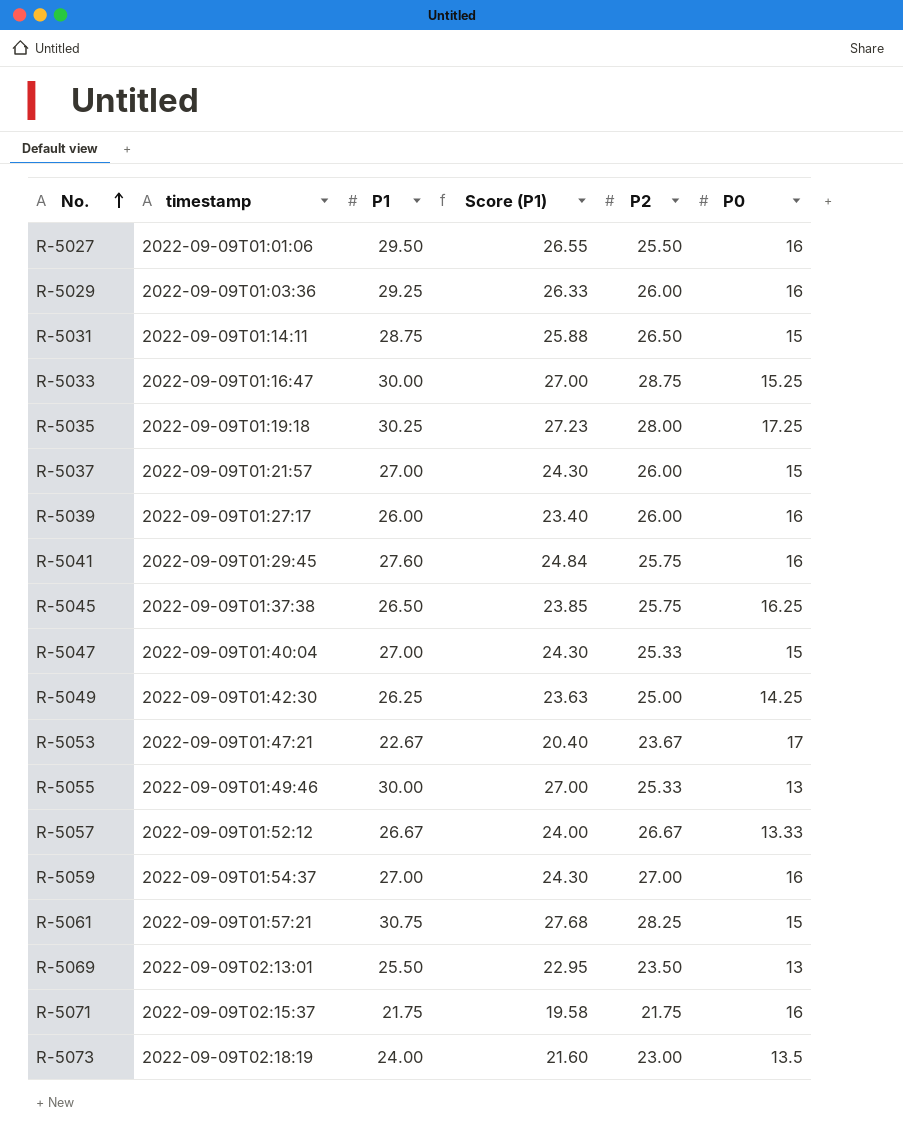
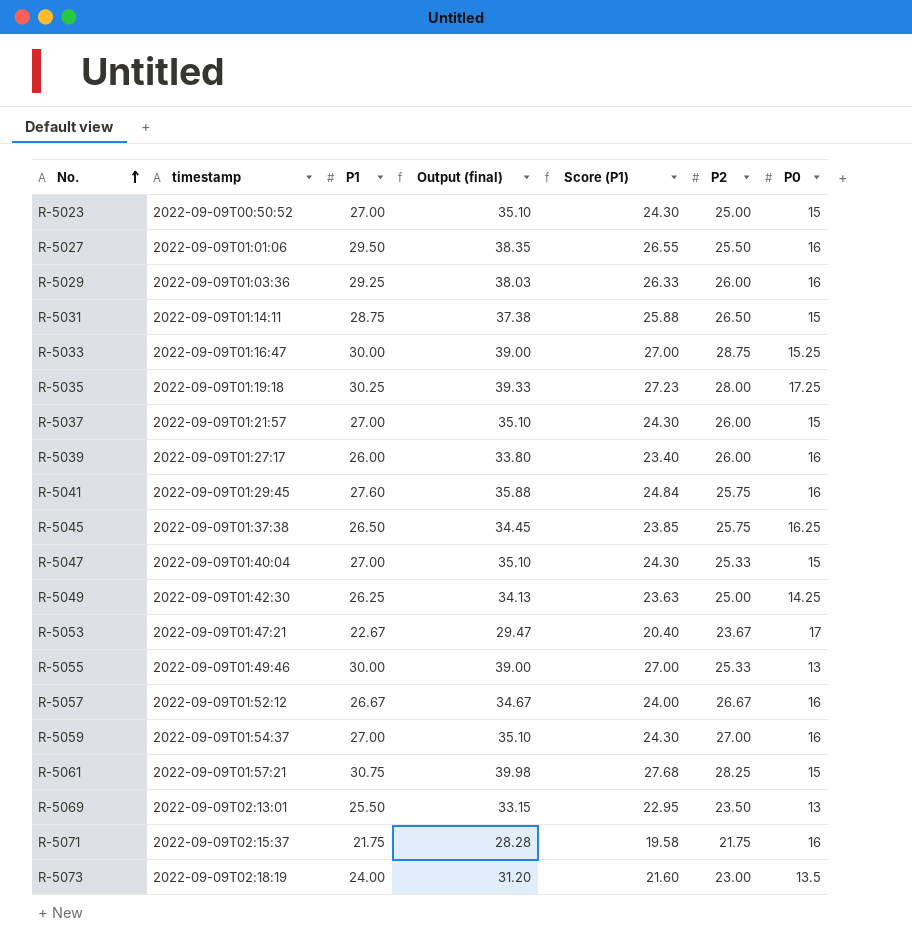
column Output (final) | formula: none -> [P1] * 1.3
row R-5023: none -> 2022-09-09T00:50:52 | 27.00 | 35.10 | 24.30 | 25.00 | 15
R-5057 | P0: 13.33 -> 16

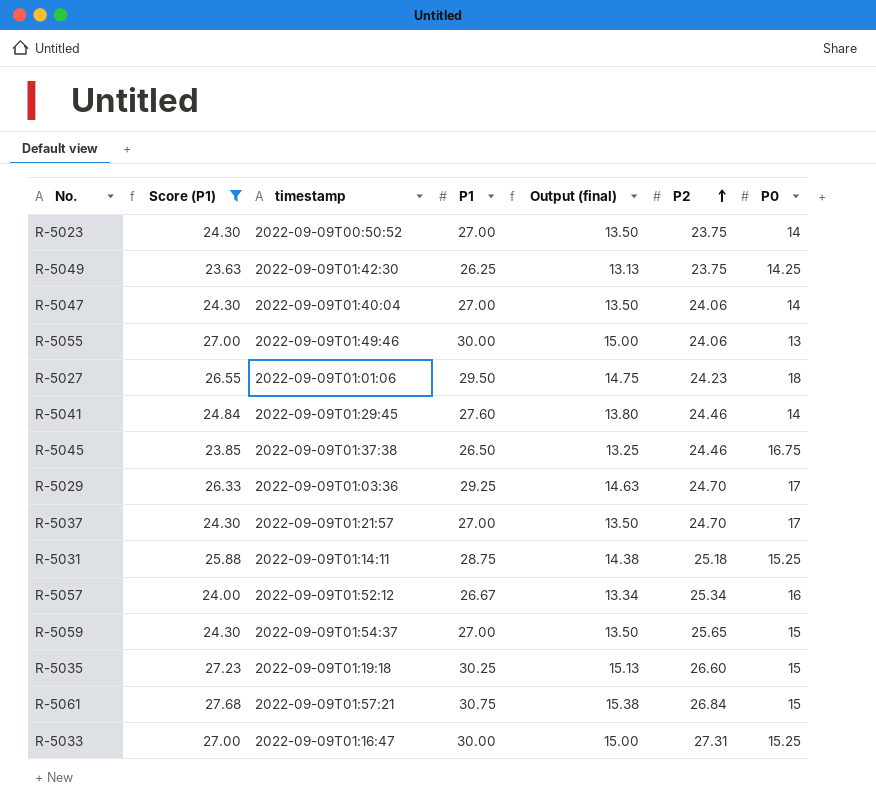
filter: none -> Score (P1) >= 23.63
row order: No. ascending -> P2 ascending
column Score (P1) | position: 5 -> 2
column Output (final) | formula: [P1] * 1.3 -> [P1] * 0.5
R-5023 | P2: 25.00 -> 23.75
R-5023 | P0: 15 -> 14
R-5049 | P2: 25.00 -> 23.75
R-5047 | P2: 25.33 -> 24.06
R-5047 | P0: 15 -> 14
R-5055 | P2: 25.33 -> 24.06
R-5027 | P2: 25.50 -> 24.23
R-5027 | P0: 16 -> 18
R-5041 | P2: 25.75 -> 24.46
R-5041 | P0: 16 -> 14
R-5045 | P2: 25.75 -> 24.46
R-5045 | P0: 16.25 -> 16.75
R-5029 | P2: 26.00 -> 24.70
R-5029 | P0: 16 -> 17
R-5037 | P2: 26.00 -> 24.70
R-5037 | P0: 15 -> 17
R-5031 | P2: 26.50 -> 25.18
R-5031 | P0: 15 -> 15.25
R-5057 | P2: 26.67 -> 25.34
R-5059 | P2: 27.00 -> 25.65
R-5059 | P0: 16 -> 15
R-5035 | P2: 28.00 -> 26.60
R-5035 | P0: 17.25 -> 15
R-5061 | P2: 28.25 -> 26.84
R-5033 | P2: 28.75 -> 27.31

